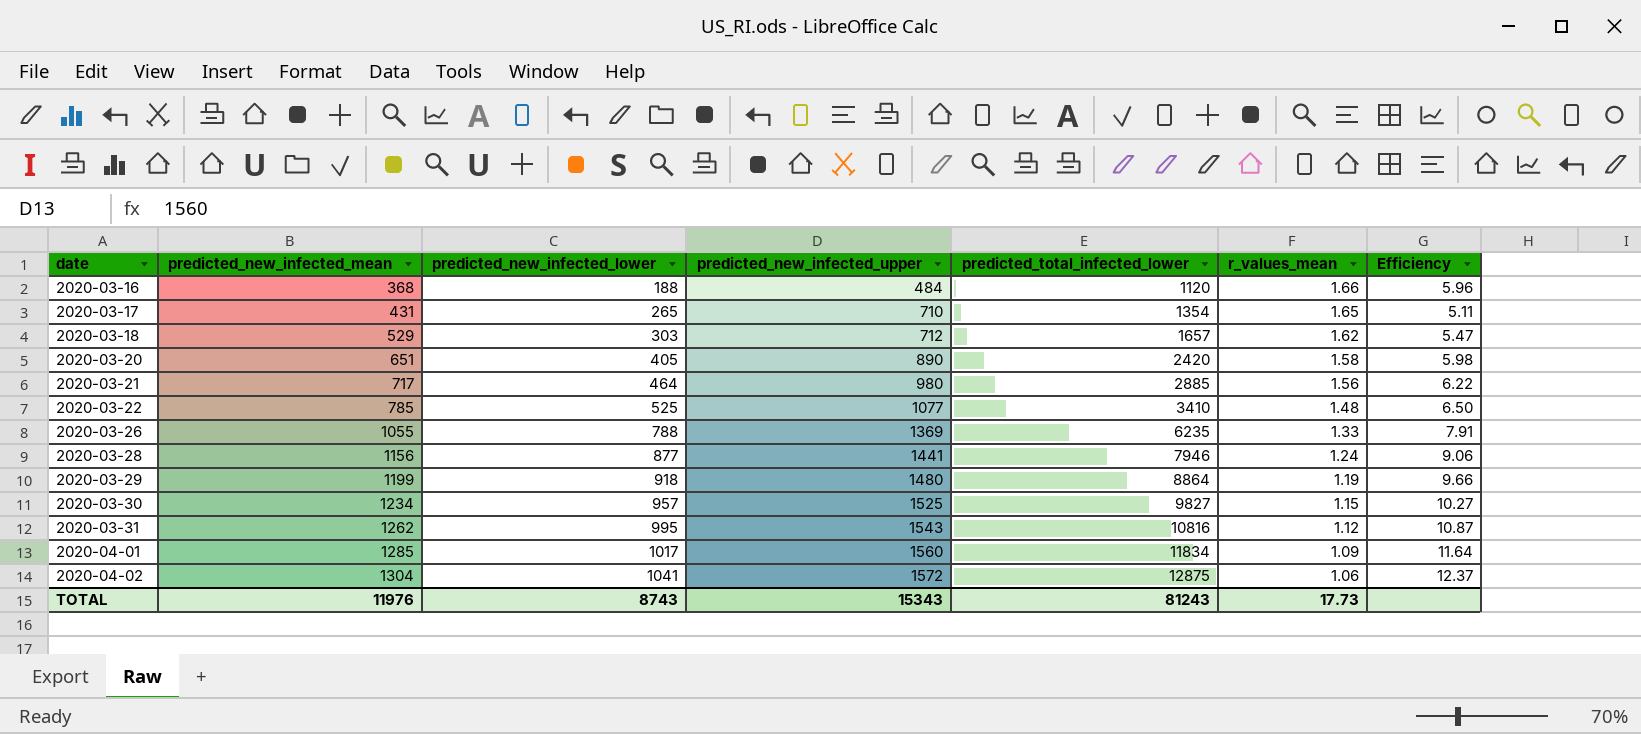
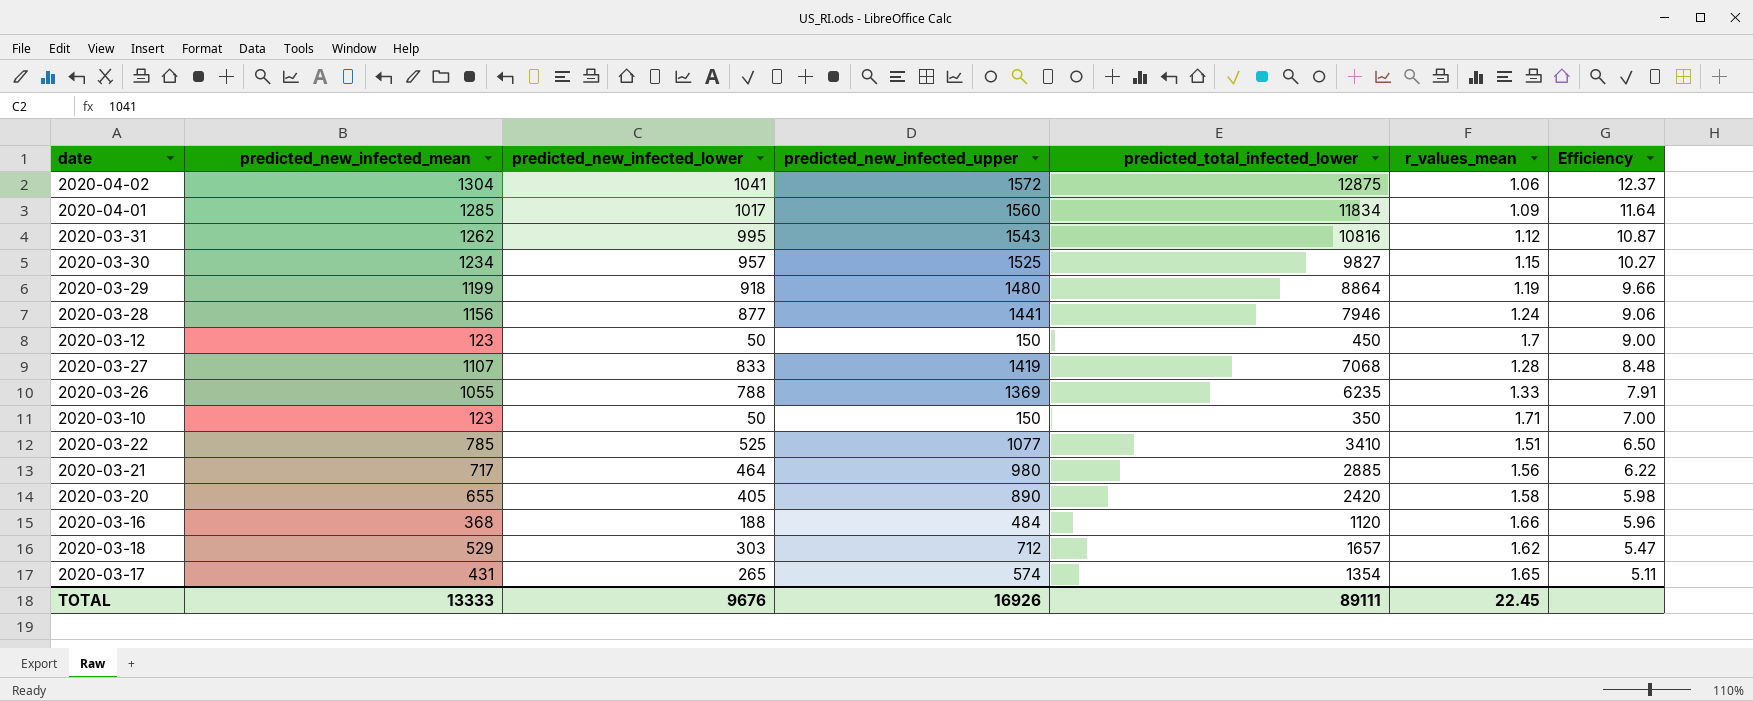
row order: date ascending -> Efficiency descending
row 2020-03-12: none -> 123 | 50 | 150 | 450 | 1.7 | 9.00
row 2020-03-27: none -> 1107 | 833 | 1419 | 7068 | 1.28 | 8.48
row 2020-03-10: none -> 123 | 50 | 150 | 350 | 1.71 | 7.00
2020-03-22 | r_values_mean: 1.48 -> 1.51
2020-03-20 | predicted_new_infected_mean: 651 -> 655
2020-03-17 | predicted_new_infected_upper: 710 -> 574
TOTAL | predicted_new_infected_mean: 11976 -> 13333
TOTAL | predicted_new_infected_lower: 8743 -> 9676
TOTAL | predicted_new_infected_upper: 15343 -> 16926
TOTAL | predicted_total_infected_lower: 81243 -> 89111
TOTAL | r_values_mean: 17.73 -> 22.45

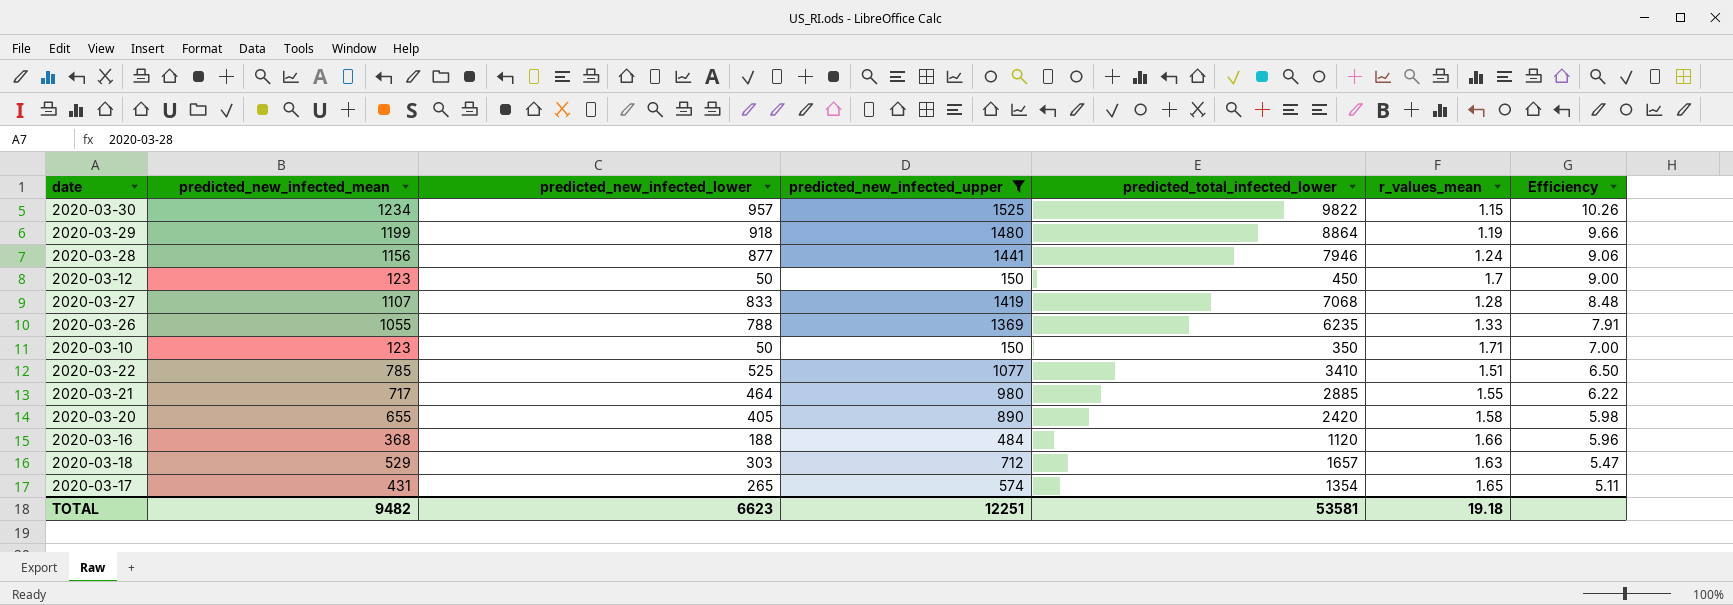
filter: none -> predicted_new_infected_upper <= 1525
2020-03-30 | predicted_total_infected_lower: 9827 -> 9822
2020-03-30 | Efficiency: 10.27 -> 10.26
2020-03-21 | r_values_mean: 1.56 -> 1.55
2020-03-18 | r_values_mean: 1.62 -> 1.63
TOTAL | predicted_new_infected_mean: 13333 -> 9482
TOTAL | predicted_new_infected_lower: 9676 -> 6623
TOTAL | predicted_new_infected_upper: 16926 -> 12251
TOTAL | predicted_total_infected_lower: 89111 -> 53581
TOTAL | r_values_mean: 22.45 -> 19.18

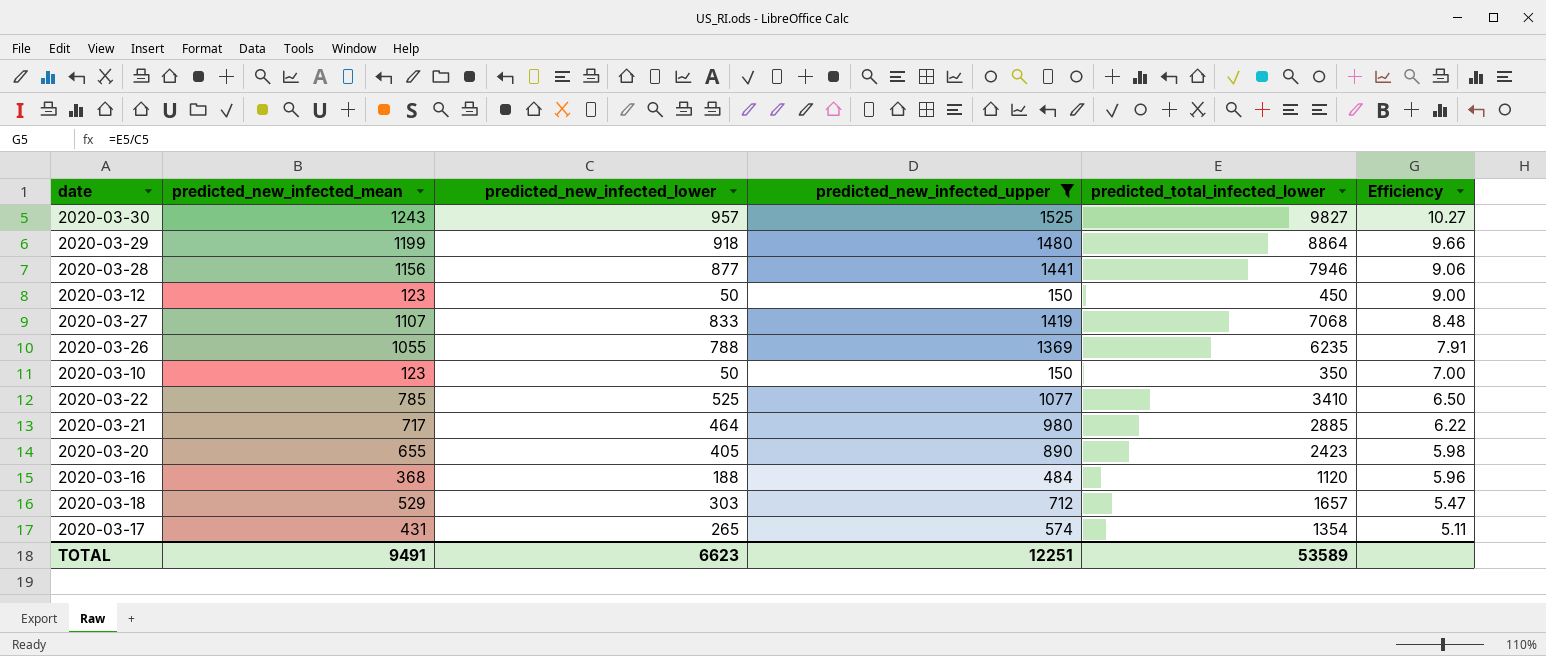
column r_values_mean | position: 6 -> none
2020-03-30 | predicted_new_infected_mean: 1234 -> 1243
2020-03-30 | predicted_total_infected_lower: 9822 -> 9827
2020-03-30 | Efficiency: 10.26 -> 10.27
2020-03-20 | predicted_total_infected_lower: 2420 -> 2423
TOTAL | predicted_new_infected_mean: 9482 -> 9491
TOTAL | predicted_total_infected_lower: 53581 -> 53589

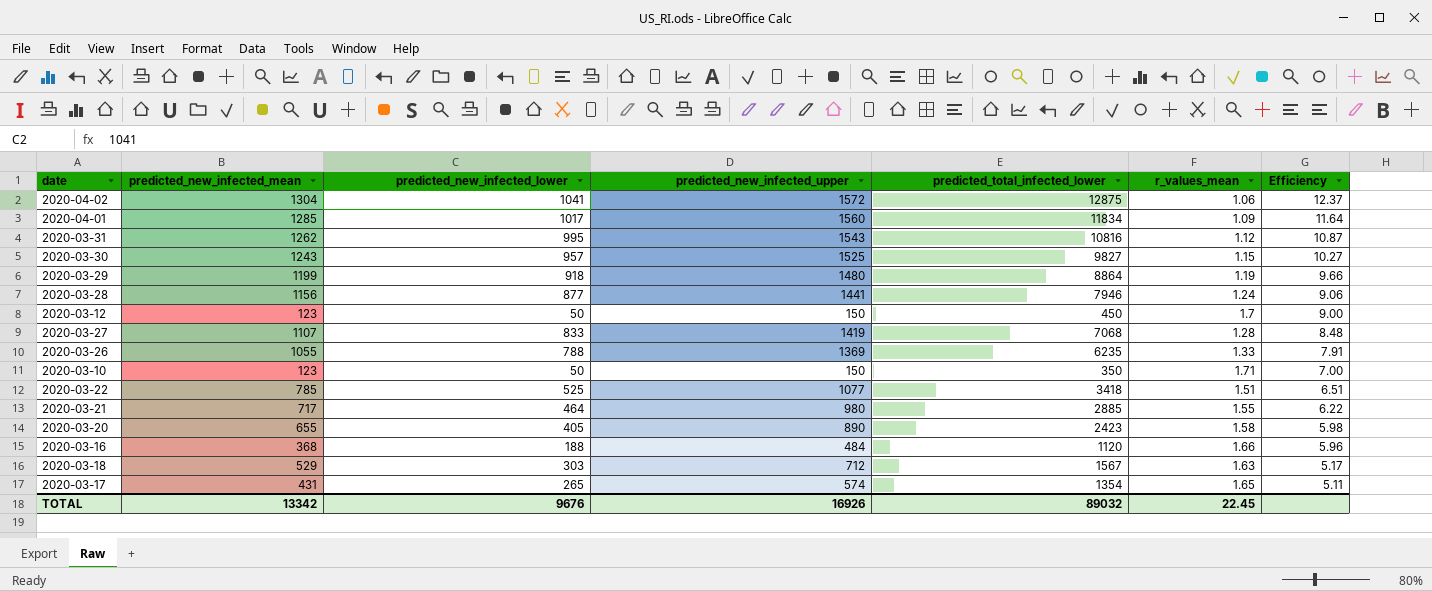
filter: predicted_new_infected_upper <= 1525 -> none
column r_values_mean | position: none -> 6
2020-03-22 | predicted_total_infected_lower: 3410 -> 3418
2020-03-22 | Efficiency: 6.50 -> 6.51
2020-03-18 | predicted_total_infected_lower: 1657 -> 1567
2020-03-18 | Efficiency: 5.47 -> 5.17
TOTAL | predicted_new_infected_mean: 9491 -> 13342
TOTAL | predicted_new_infected_lower: 6623 -> 9676
TOTAL | predicted_new_infected_upper: 12251 -> 16926
TOTAL | predicted_total_infected_lower: 53589 -> 89032

